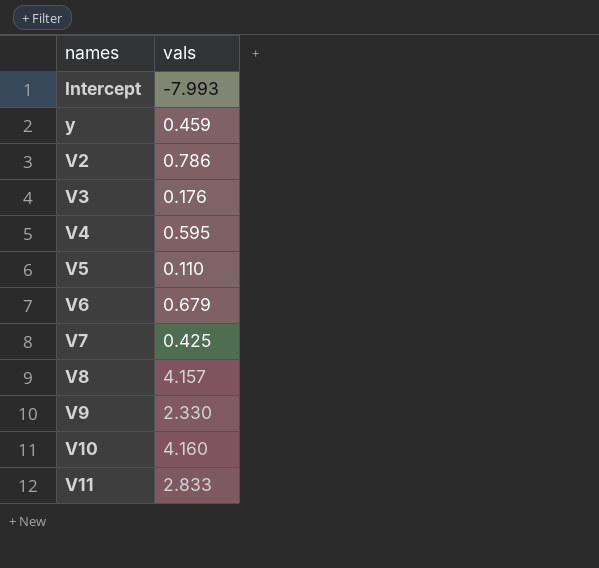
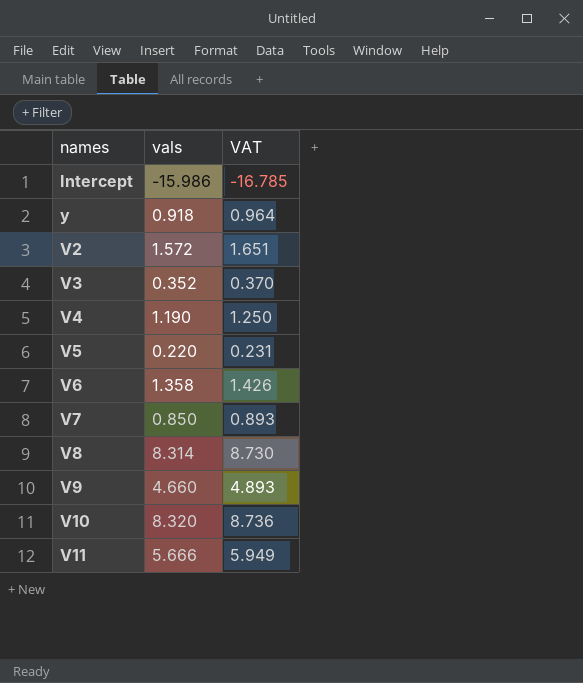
column VAT | formula: none -> [vals] * 1.05
Intercept | vals: -7.993 -> -15.986
y | vals: 0.459 -> 0.918
V2 | vals: 0.786 -> 1.572
V3 | vals: 0.176 -> 0.352
V4 | vals: 0.595 -> 1.190
V5 | vals: 0.110 -> 0.220
V6 | vals: 0.679 -> 1.358
V7 | vals: 0.425 -> 0.850
V8 | vals: 4.157 -> 8.314
V9 | vals: 2.330 -> 4.660
V10 | vals: 4.160 -> 8.320
V11 | vals: 2.833 -> 5.666

